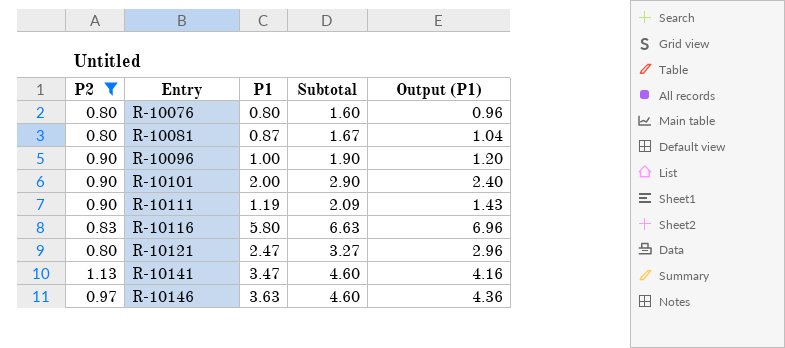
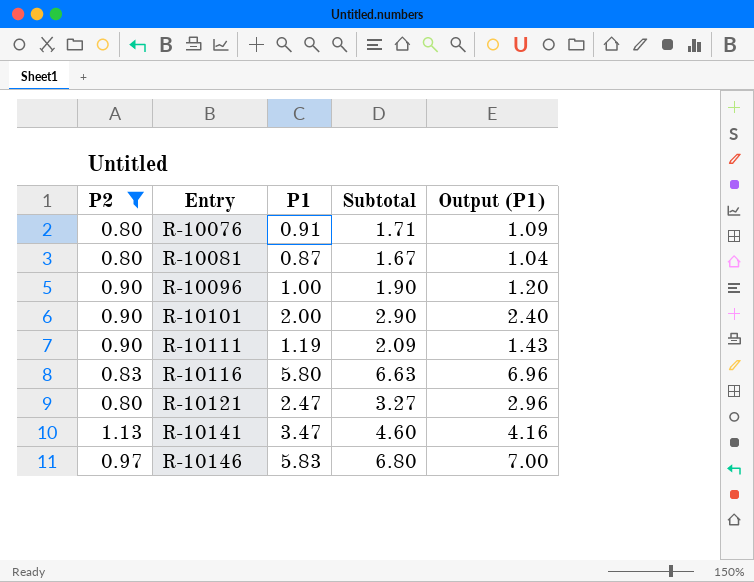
R-10076 | P1: 0.80 -> 0.91
R-10076 | Subtotal: 1.60 -> 1.71
R-10076 | Output (P1): 0.96 -> 1.09
R-10146 | P1: 3.63 -> 5.83
R-10146 | Subtotal: 4.60 -> 6.80
R-10146 | Output (P1): 4.36 -> 7.00

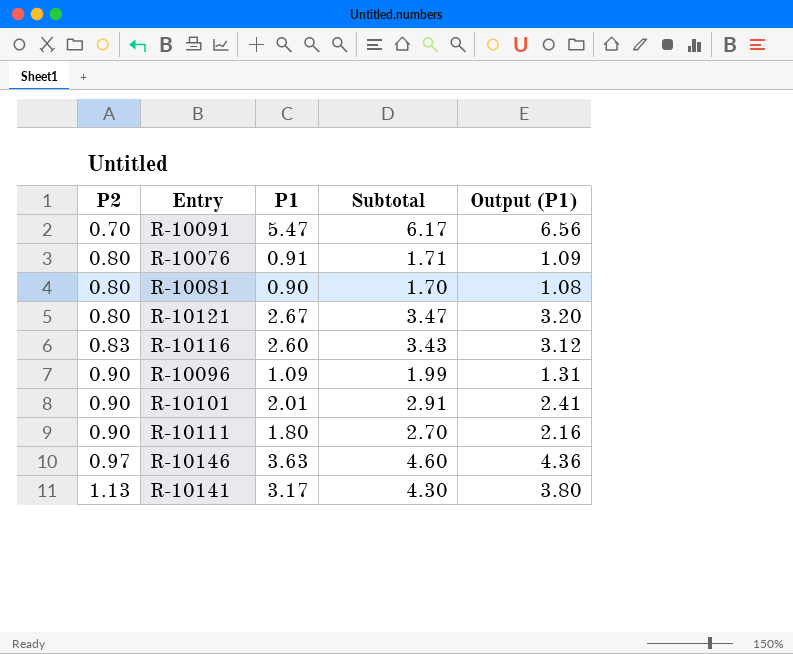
filter: P2 != 0.70 -> none
row order: Entry ascending -> P2 ascending
R-10081 | P1: 0.87 -> 0.90
R-10081 | Subtotal: 1.67 -> 1.70
R-10081 | Output (P1): 1.04 -> 1.08
R-10121 | P1: 2.47 -> 2.67
R-10121 | Subtotal: 3.27 -> 3.47
R-10121 | Output (P1): 2.96 -> 3.20
R-10116 | P1: 5.80 -> 2.60
R-10116 | Subtotal: 6.63 -> 3.43
R-10116 | Output (P1): 6.96 -> 3.12
R-10096 | P1: 1.00 -> 1.09
R-10096 | Subtotal: 1.90 -> 1.99
R-10096 | Output (P1): 1.20 -> 1.31
R-10101 | P1: 2.00 -> 2.01
R-10101 | Subtotal: 2.90 -> 2.91
R-10101 | Output (P1): 2.40 -> 2.41
R-10111 | P1: 1.19 -> 1.80
R-10111 | Subtotal: 2.09 -> 2.70
R-10111 | Output (P1): 1.43 -> 2.16
R-10146 | P1: 5.83 -> 3.63
R-10146 | Subtotal: 6.80 -> 4.60
R-10146 | Output (P1): 7.00 -> 4.36
R-10141 | P1: 3.47 -> 3.17
R-10141 | Subtotal: 4.60 -> 4.30
R-10141 | Output (P1): 4.16 -> 3.80

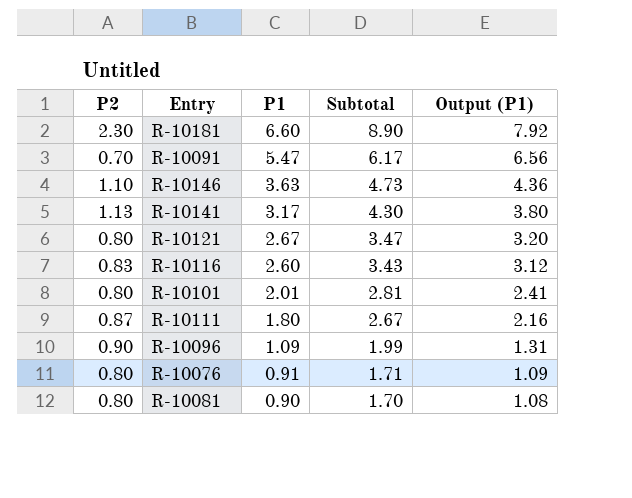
row order: P2 ascending -> P1 descending
row R-10181: none -> 2.30 | 6.60 | 8.90 | 7.92
R-10146 | P2: 0.97 -> 1.10
R-10146 | Subtotal: 4.60 -> 4.73
R-10101 | P2: 0.90 -> 0.80
R-10101 | Subtotal: 2.91 -> 2.81
R-10111 | P2: 0.90 -> 0.87
R-10111 | Subtotal: 2.70 -> 2.67

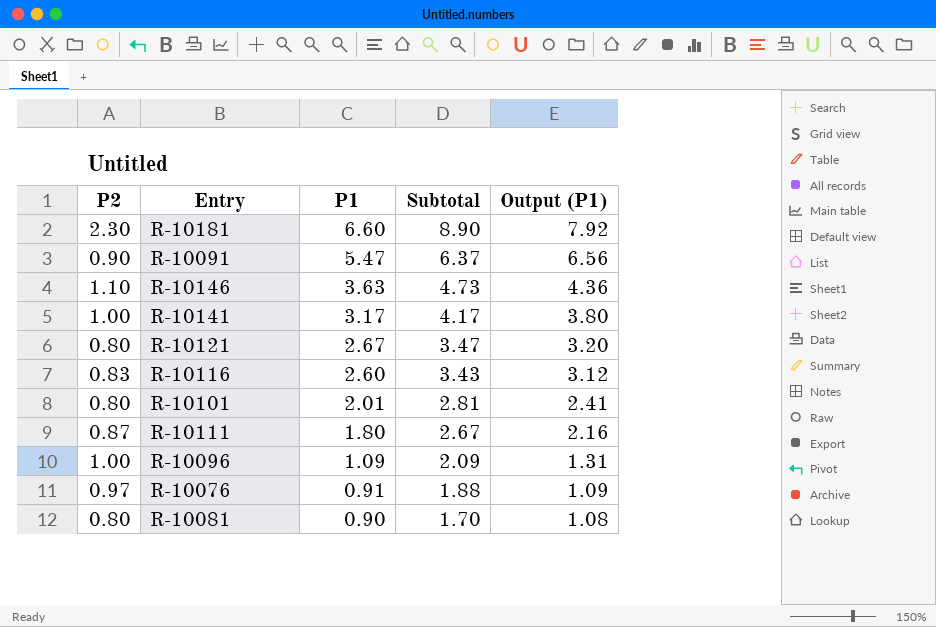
R-10091 | P2: 0.70 -> 0.90
R-10091 | Subtotal: 6.17 -> 6.37
R-10141 | P2: 1.13 -> 1.00
R-10141 | Subtotal: 4.30 -> 4.17
R-10096 | P2: 0.90 -> 1.00
R-10096 | Subtotal: 1.99 -> 2.09
R-10076 | P2: 0.80 -> 0.97
R-10076 | Subtotal: 1.71 -> 1.88

